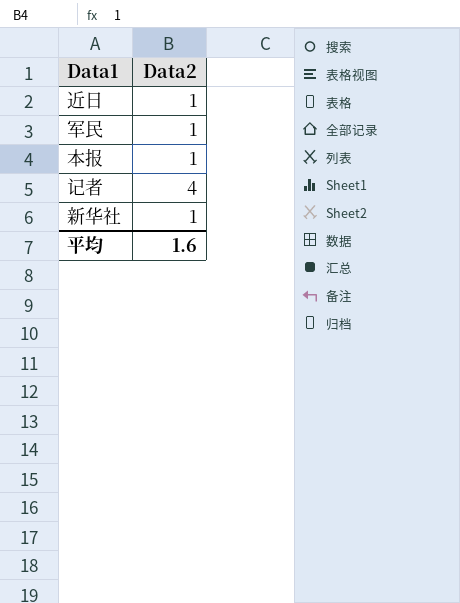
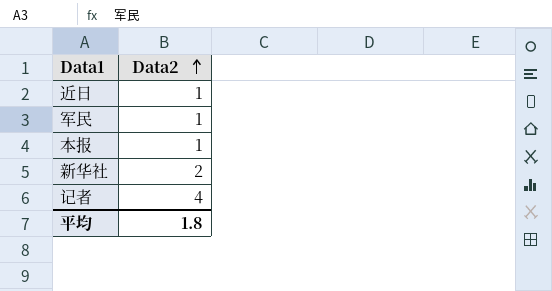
row order: none -> Data2 ascending
新华社 | Data2: 1 -> 2
平均 | Data2: 1.6 -> 1.8

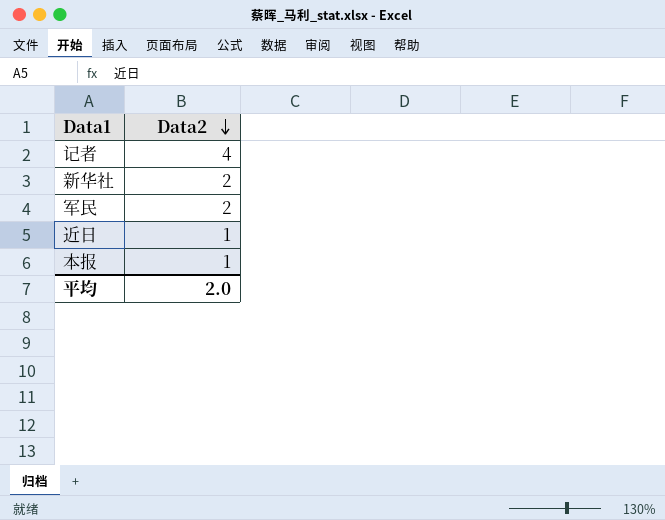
row order: Data2 ascending -> Data2 descending
军民 | Data2: 1 -> 2
平均 | Data2: 1.8 -> 2.0

